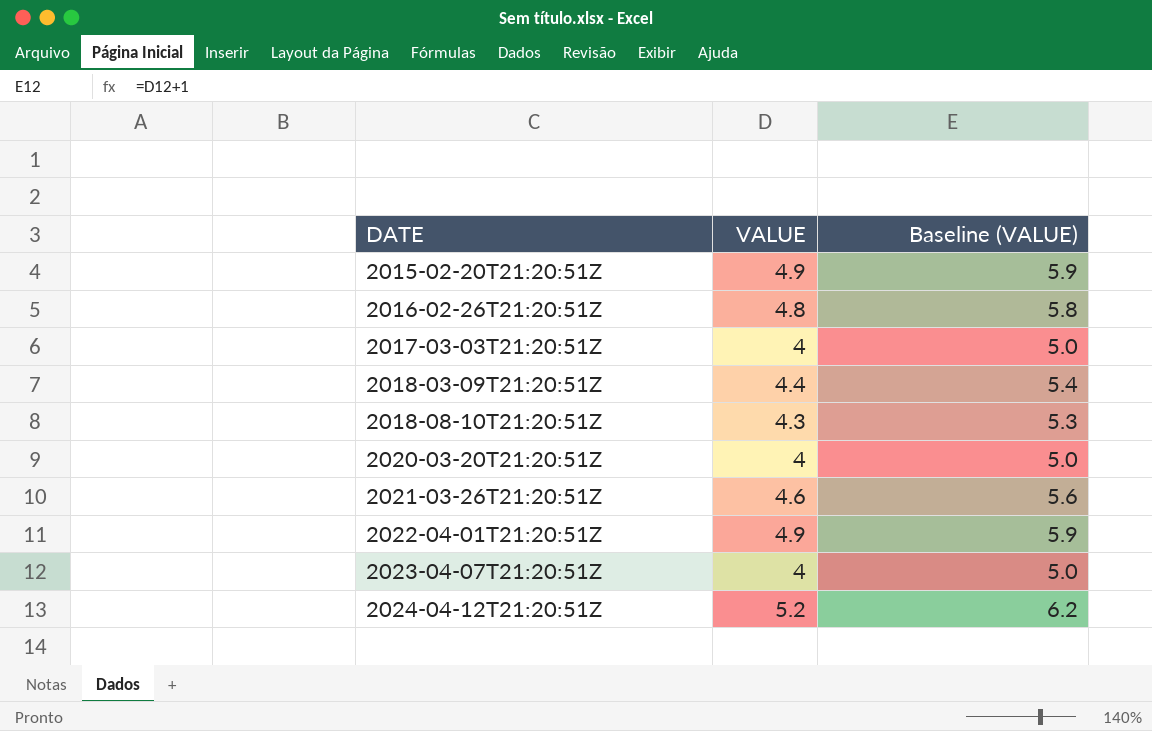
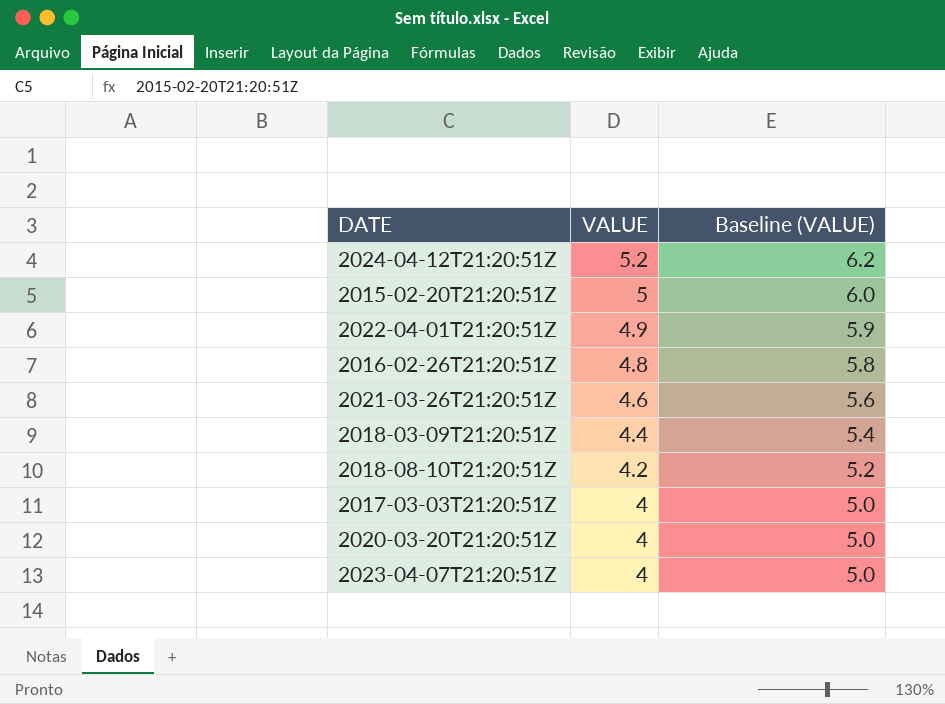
row order: DATE ascending -> VALUE descending
2015-02-20T21:20:51Z | VALUE: 4.9 -> 5
2015-02-20T21:20:51Z | Baseline (VALUE): 5.9 -> 6.0
2018-08-10T21:20:51Z | VALUE: 4.3 -> 4.2
2018-08-10T21:20:51Z | Baseline (VALUE): 5.3 -> 5.2

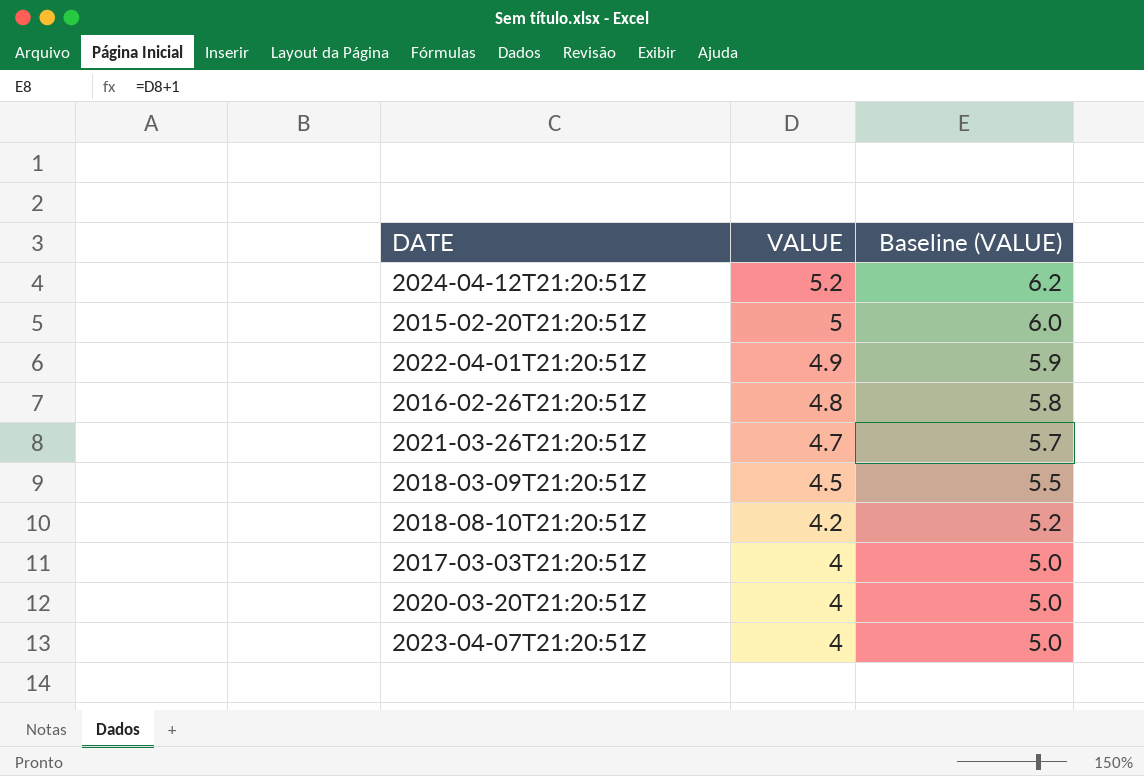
2021-03-26T21:20:51Z | VALUE: 4.6 -> 4.7
2021-03-26T21:20:51Z | Baseline (VALUE): 5.6 -> 5.7
2018-03-09T21:20:51Z | VALUE: 4.4 -> 4.5
2018-03-09T21:20:51Z | Baseline (VALUE): 5.4 -> 5.5

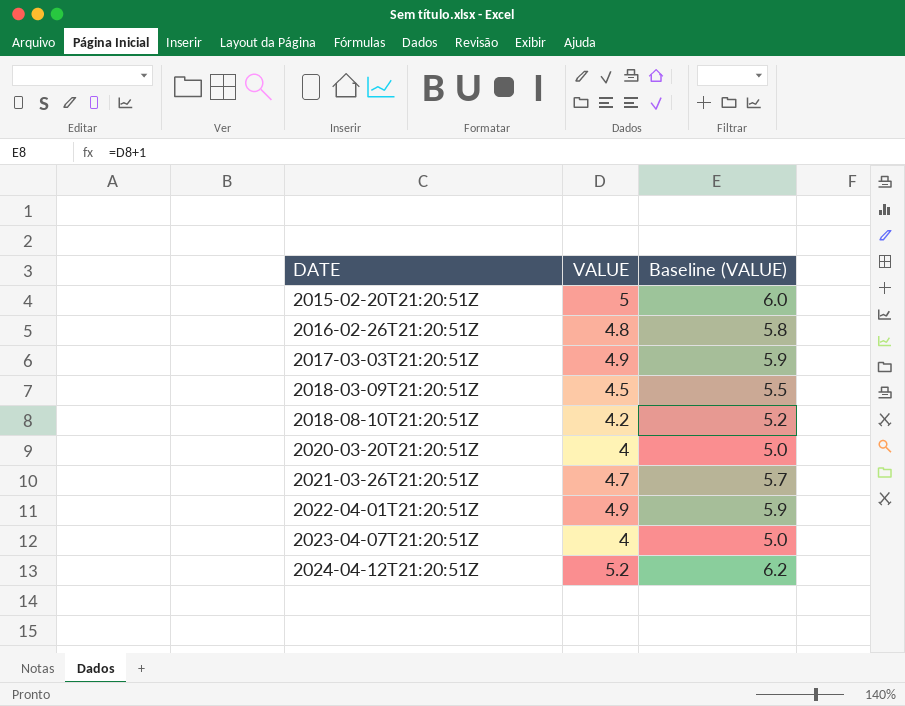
row order: VALUE descending -> DATE ascending
2017-03-03T21:20:51Z | VALUE: 4 -> 4.9
2017-03-03T21:20:51Z | Baseline (VALUE): 5.0 -> 5.9

